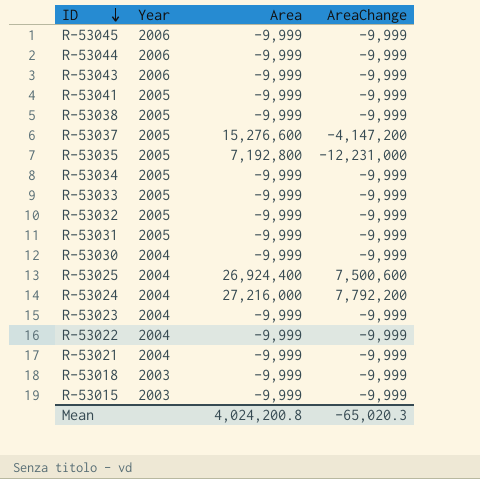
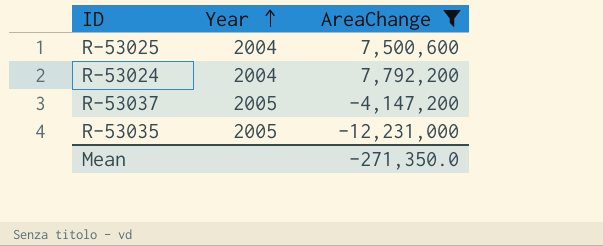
filter: none -> AreaChange != -9,999
row order: ID descending -> Year ascending
column Area | position: 3 -> none
Mean | AreaChange: -65,020.3 -> -271,350.0

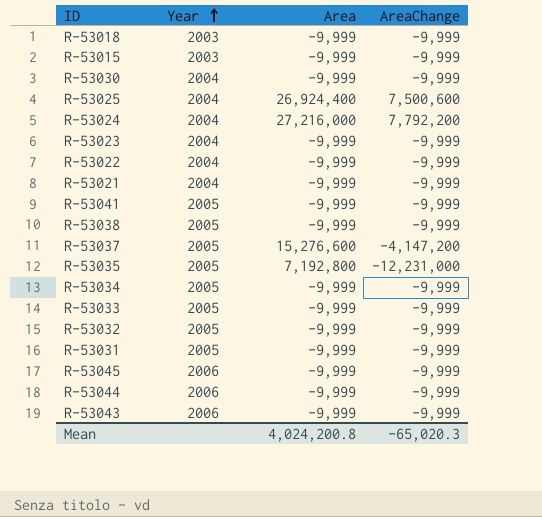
filter: AreaChange != -9,999 -> none
column Area | position: none -> 3
Mean | AreaChange: -271,350.0 -> -65,020.3

